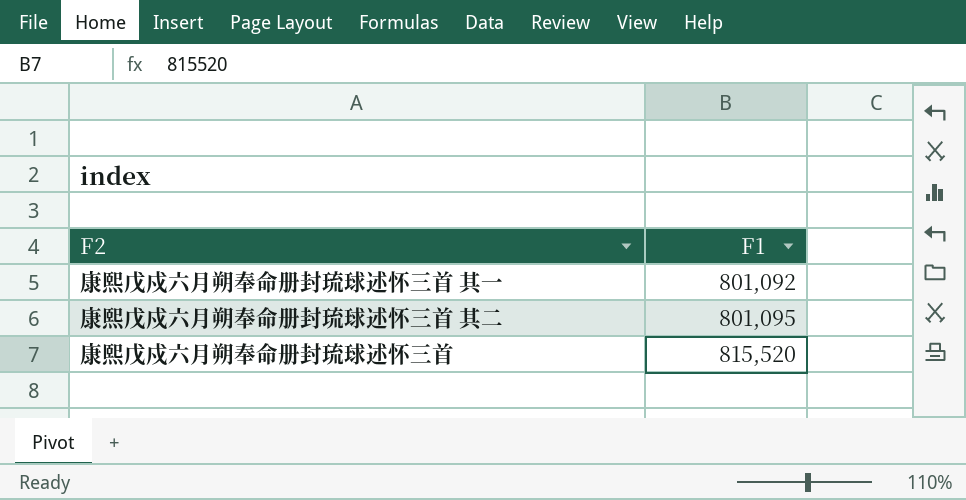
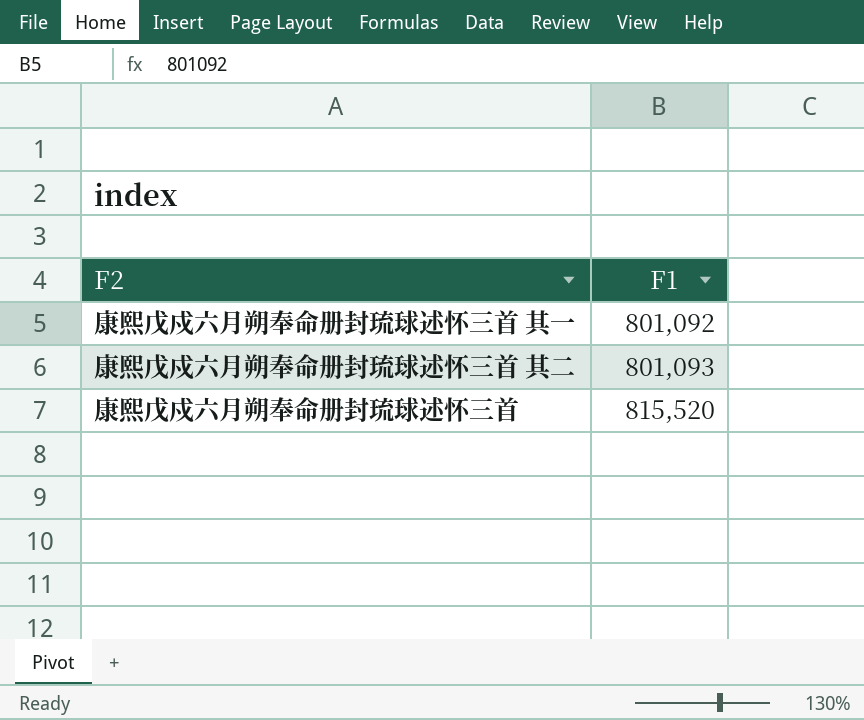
康熙戊戍六月朔奉命册封琉球述怀三首 其二 | F1: 801,095 -> 801,093

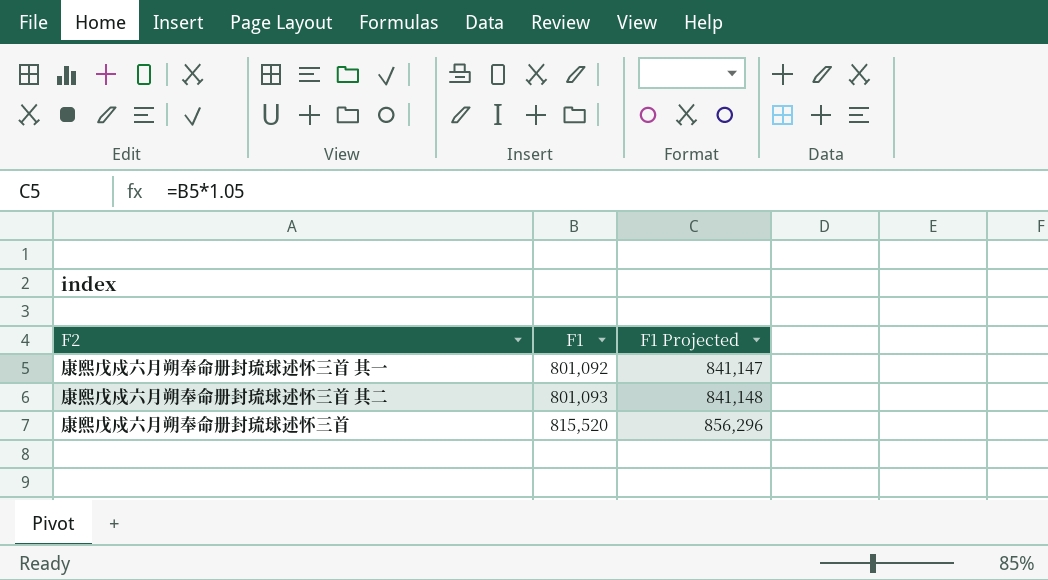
column F1 Projected | formula: none -> [F1] * 1.05

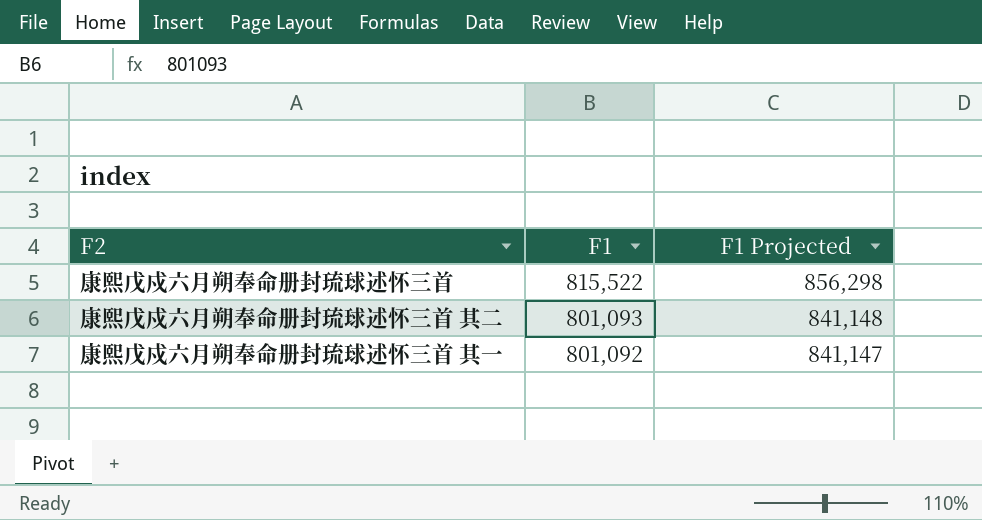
row order: F1 ascending -> F1 descending
康熙戊戍六月朔奉命册封琉球述怀三首 | F1: 815,520 -> 815,522
康熙戊戍六月朔奉命册封琉球述怀三首 | F1 Projected: 856,296 -> 856,298

